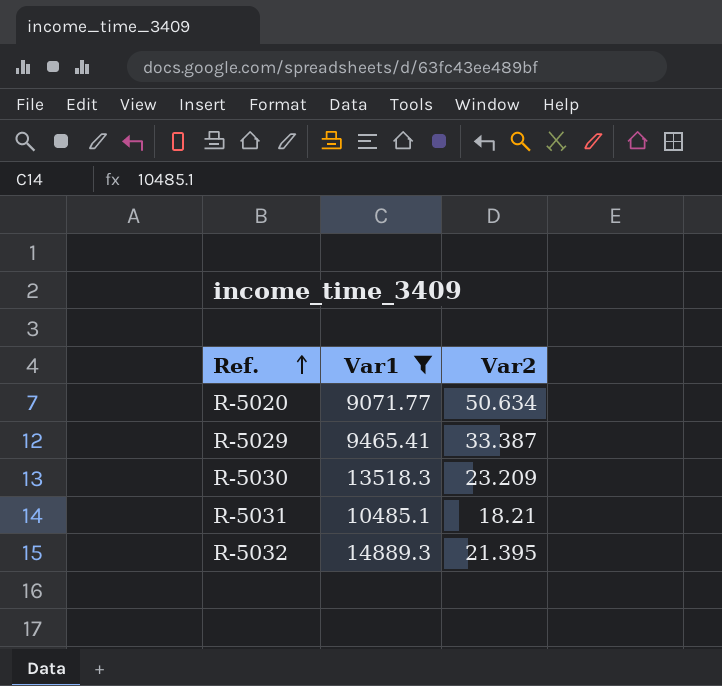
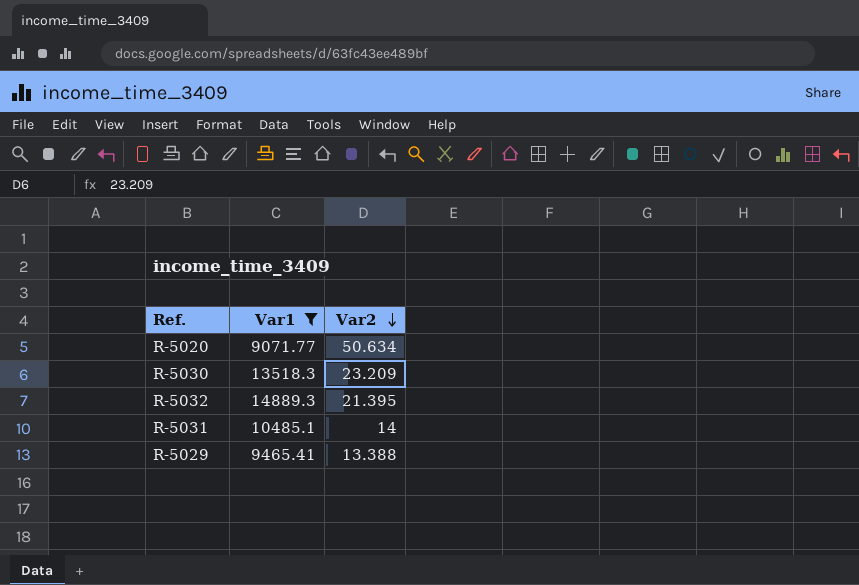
row order: Ref. ascending -> Var2 descending
R-5031 | Var2: 18.21 -> 14
R-5029 | Var2: 33.387 -> 13.388

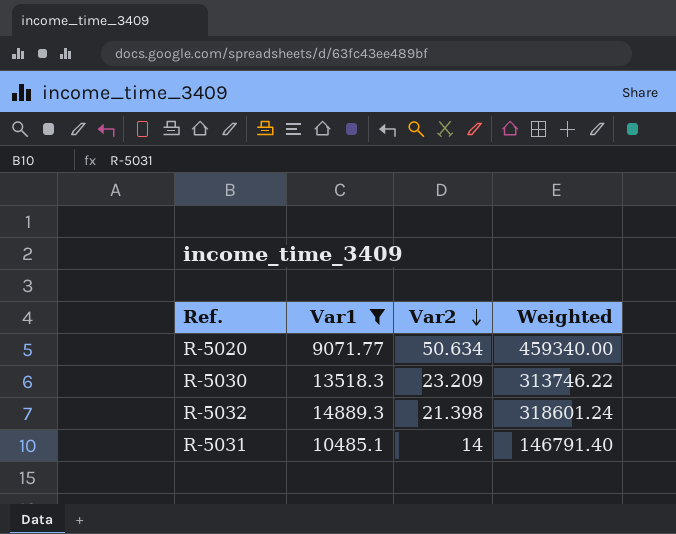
column Weighted | formula: none -> [Var1] * [Var2]
row R-5029: 9465.41 | 13.388 -> none
R-5032 | Var2: 21.395 -> 21.398

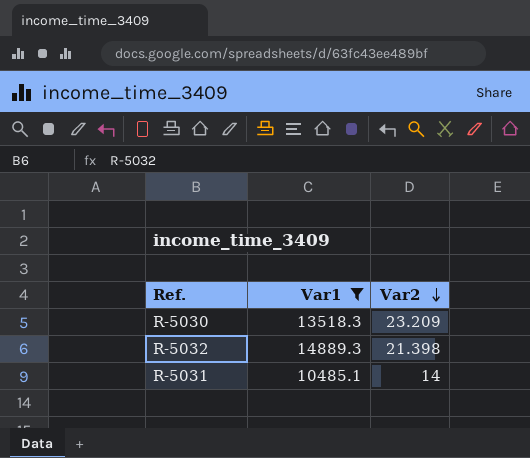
column Weighted | formula: [Var1] * [Var2] -> none
row R-5020: 9071.77 | 50.634 | 459340.00 -> none

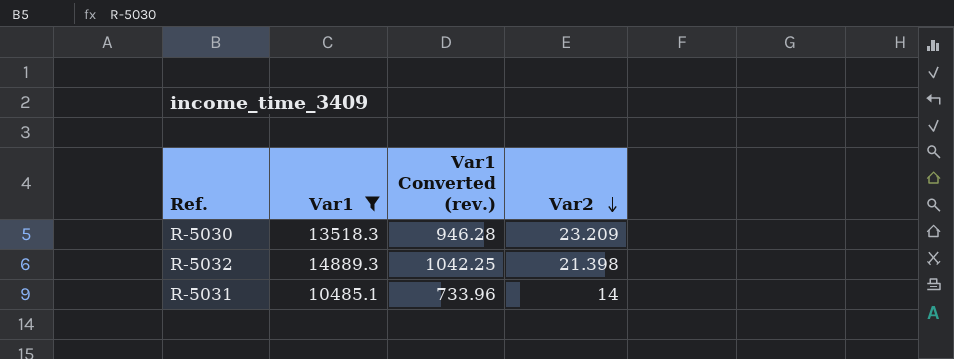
column Var1 Converted (rev.) | formula: none -> [Var1] * 0.07

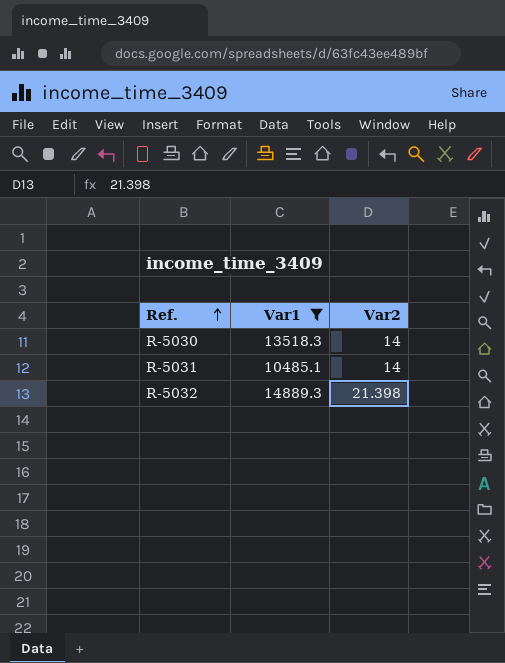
row order: Var2 descending -> Ref. ascending
column Var1 Converted (rev.) | formula: [Var1] * 0.07 -> none
R-5030 | Var2: 23.209 -> 14

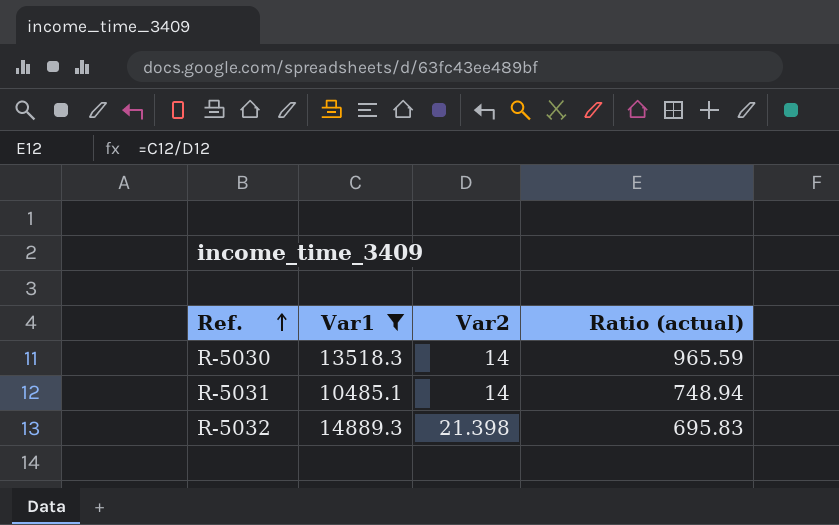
column Ratio (actual) | formula: none -> [Var1] / [Var2]

